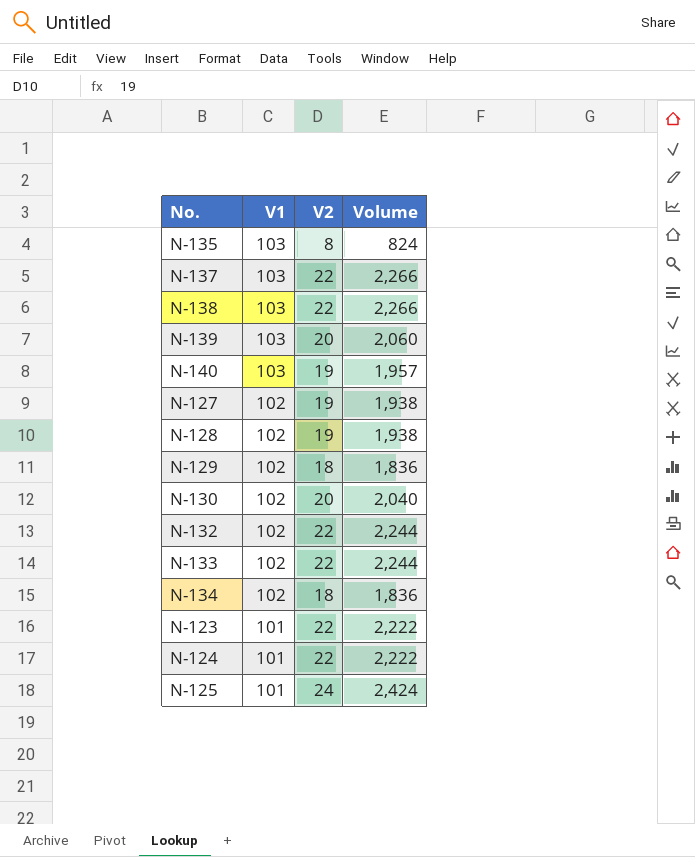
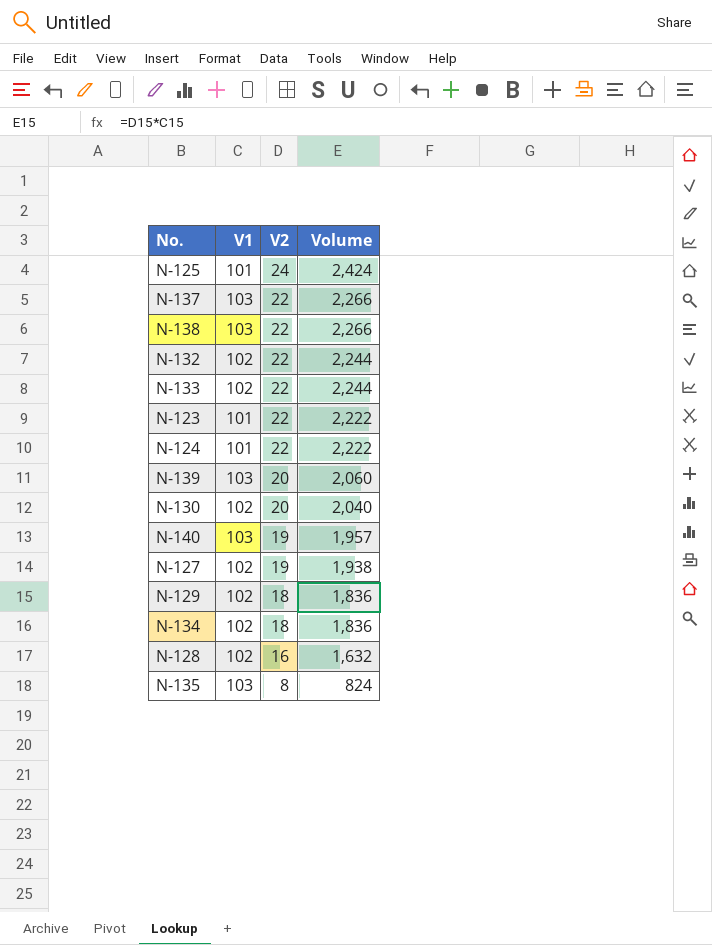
row order: V1 descending -> V2 descending
N-128 | V2: 19 -> 16
N-128 | Volume: 1,938 -> 1,632

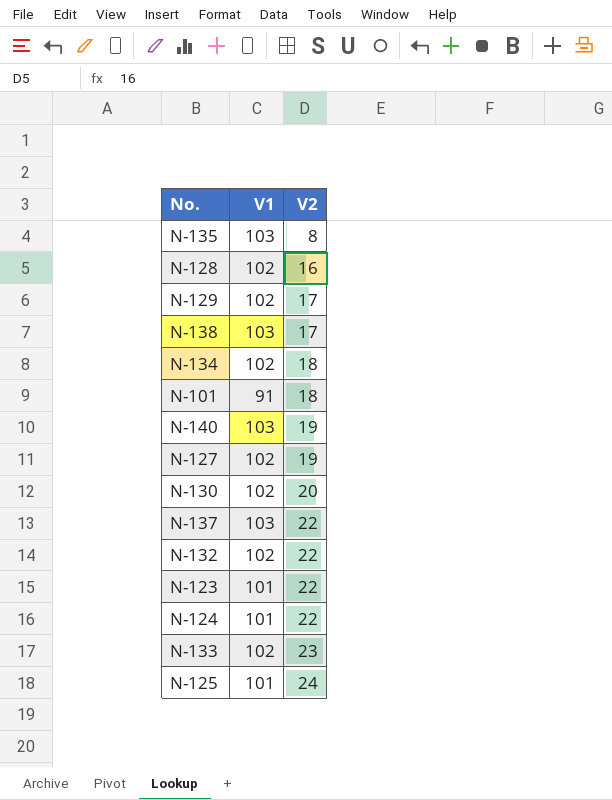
row order: V2 descending -> V2 ascending
column Volume | formula: [V1] * [V2] -> none
row N-139: 103 | 20 | 2,060 -> none
N-129 | V2: 18 -> 17
N-138 | V2: 22 -> 17
row N-101: none -> 91 | 18
N-133 | V2: 22 -> 23

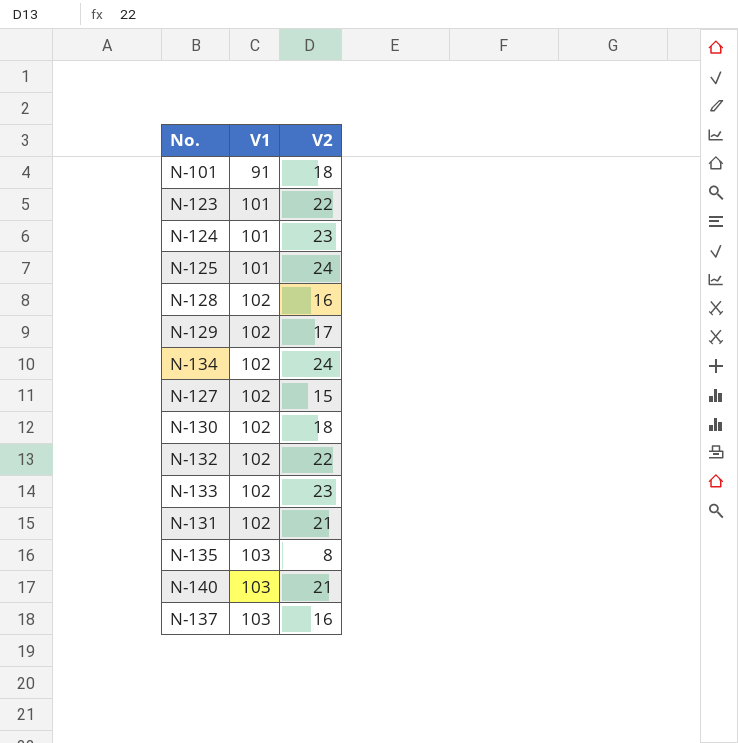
row order: V2 ascending -> V1 ascending
row N-138: 103 | 17 -> none
N-124 | V2: 22 -> 23
N-134 | V2: 18 -> 24
N-127 | V2: 19 -> 15
N-130 | V2: 20 -> 18
row N-131: none -> 102 | 21
N-140 | V2: 19 -> 21
N-137 | V2: 22 -> 16

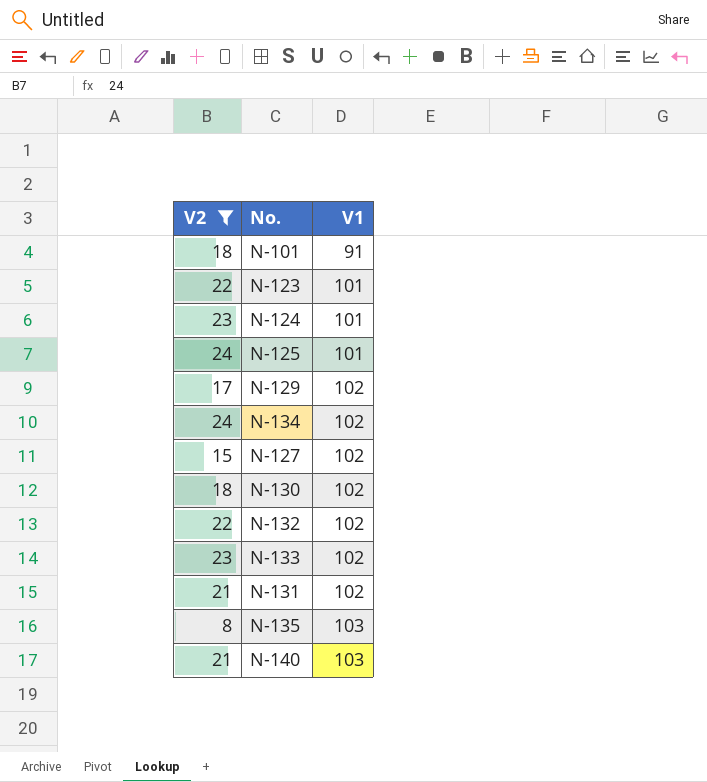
filter: none -> V2 != 16
column V2 | position: 3 -> 1

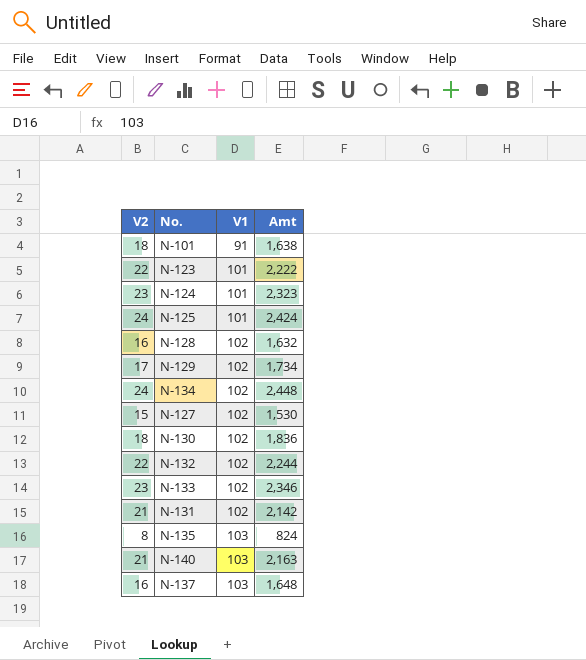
filter: V2 != 16 -> none
column Amt | formula: none -> [V2] * [V1]

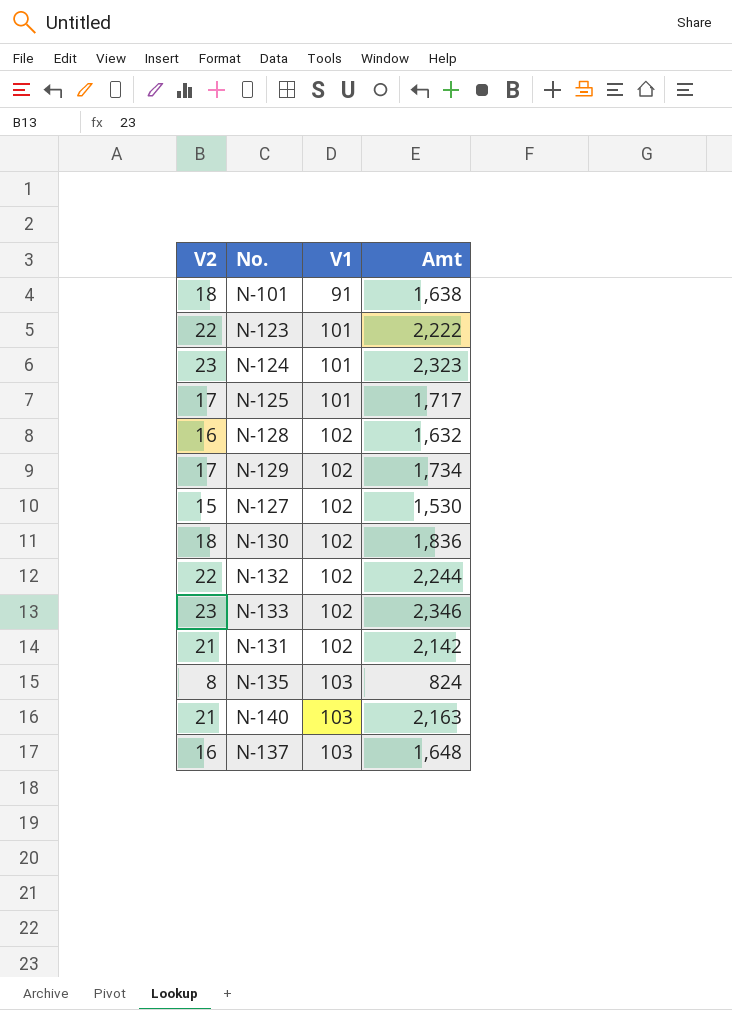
row N-134: 24 | 102 | 2,448 -> none
N-125 | V2: 24 -> 17
N-125 | Amt: 2,424 -> 1,717

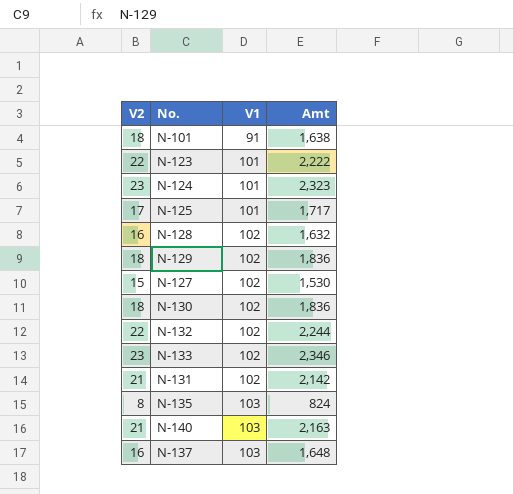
N-129 | V2: 17 -> 18
N-129 | Amt: 1,734 -> 1,836

